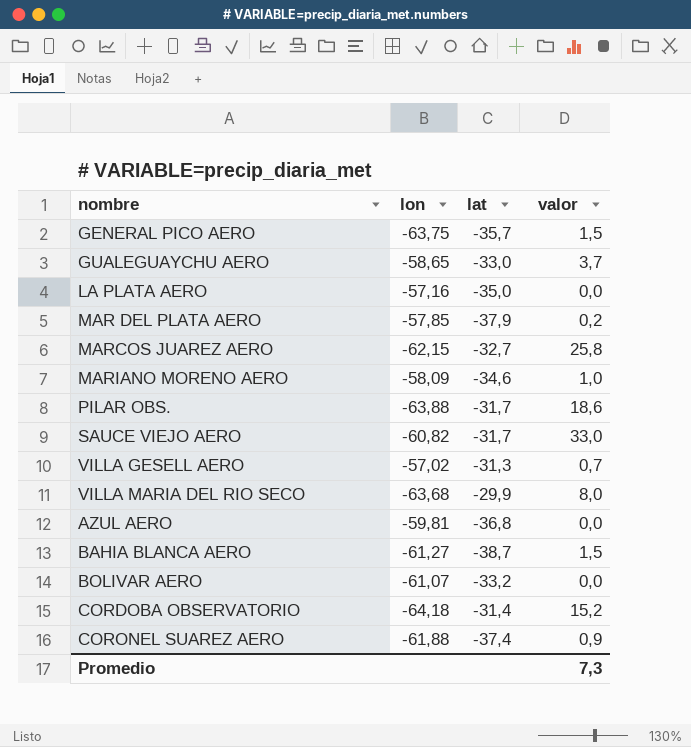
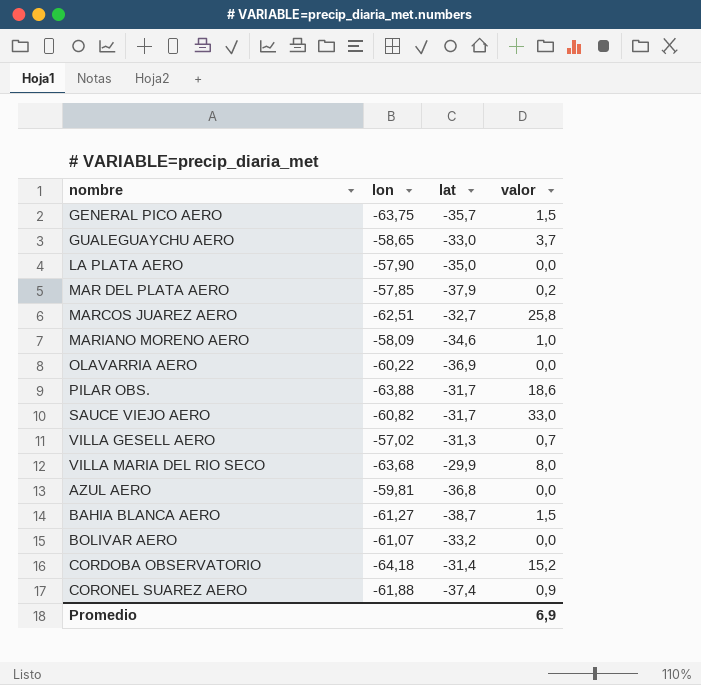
LA PLATA AERO | lon: -57,16 -> -57,90
MARCOS JUAREZ AERO | lon: -62,15 -> -62,51
row OLAVARRIA AERO: none -> -60,22 | -36,9 | 0,0
Promedio | valor: 7,3 -> 6,9

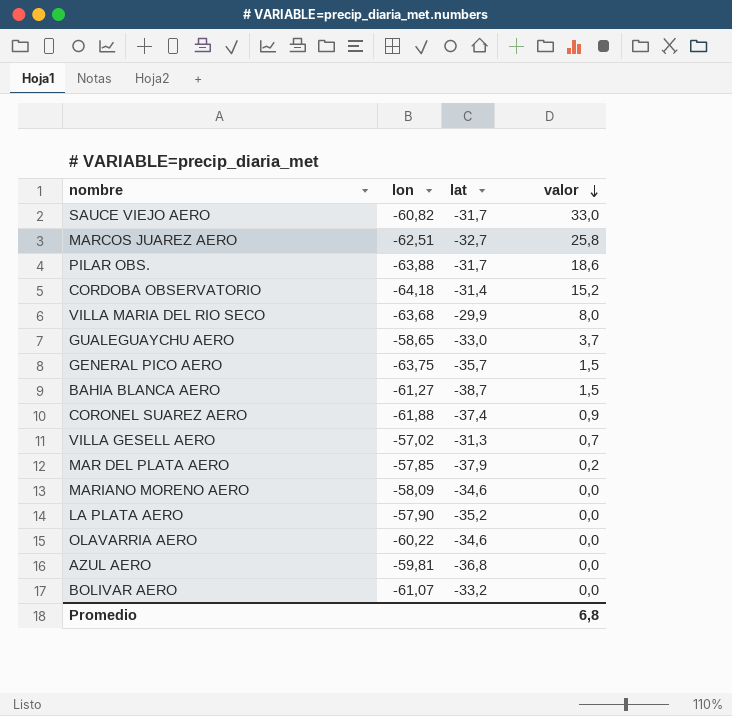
row order: none -> valor descending
MARIANO MORENO AERO | valor: 1,0 -> 0,0
LA PLATA AERO | lat: -35,0 -> -35,2
OLAVARRIA AERO | lat: -36,9 -> -34,6
Promedio | valor: 6,9 -> 6,8

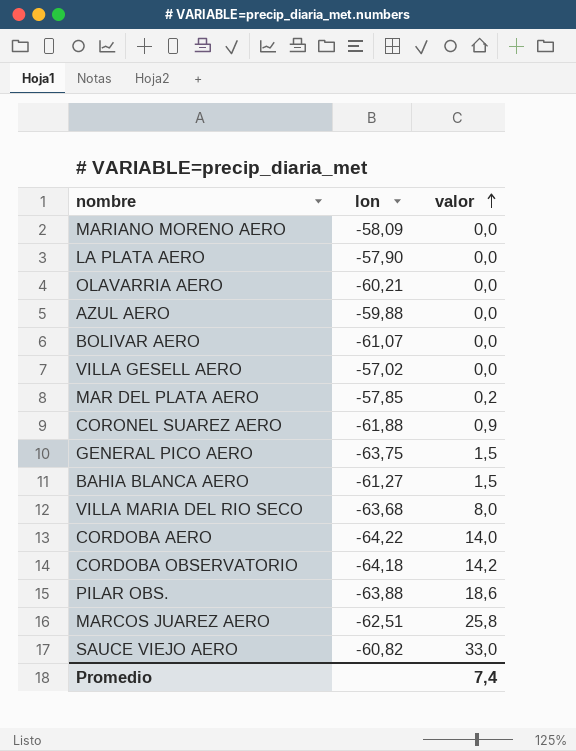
row order: valor descending -> valor ascending
column lat | position: 3 -> none
row GUALEGUAYCHU AERO: -58,65 | -33,0 | 3,7 -> none
OLAVARRIA AERO | lon: -60,22 -> -60,21
AZUL AERO | lon: -59,81 -> -59,88
VILLA GESELL AERO | valor: 0,7 -> 0,0
row CORDOBA AERO: none -> -64,22 | 14,0
CORDOBA OBSERVATORIO | valor: 15,2 -> 14,2
Promedio | valor: 6,8 -> 7,4

